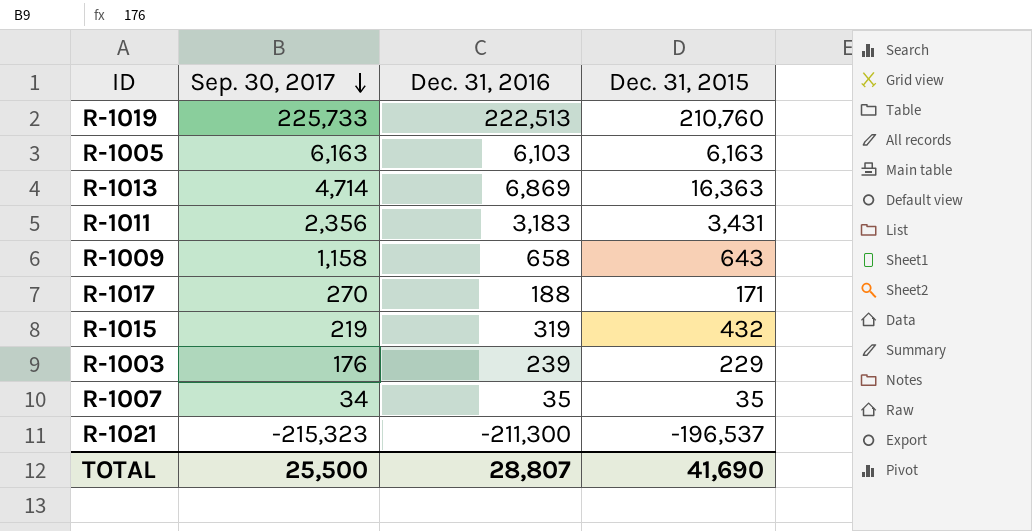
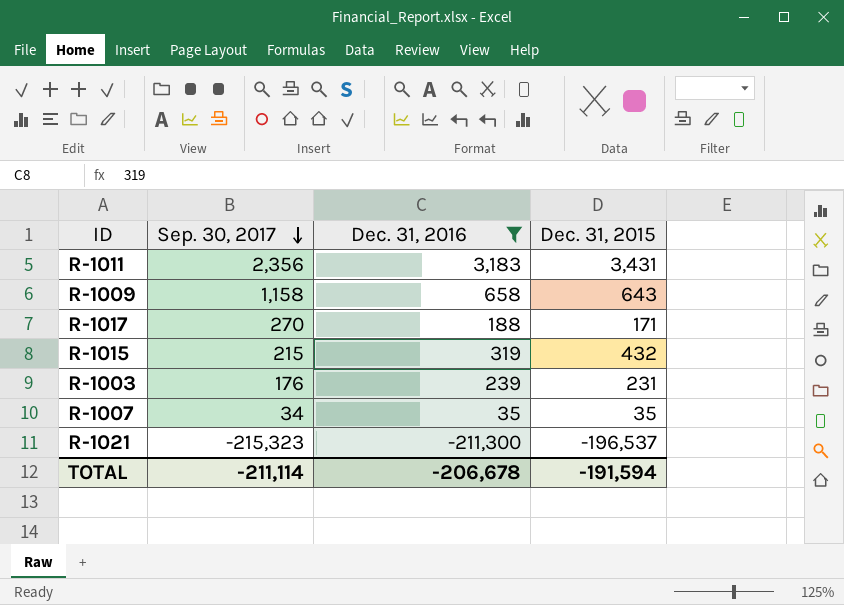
filter: none -> Dec. 31, 2016 <= 3,183
R-1015 | Sep. 30, 2017: 219 -> 215
R-1003 | Dec. 31, 2015: 229 -> 231
TOTAL | Sep. 30, 2017: 25,500 -> -211,114
TOTAL | Dec. 31, 2016: 28,807 -> -206,678
TOTAL | Dec. 31, 2015: 41,690 -> -191,594

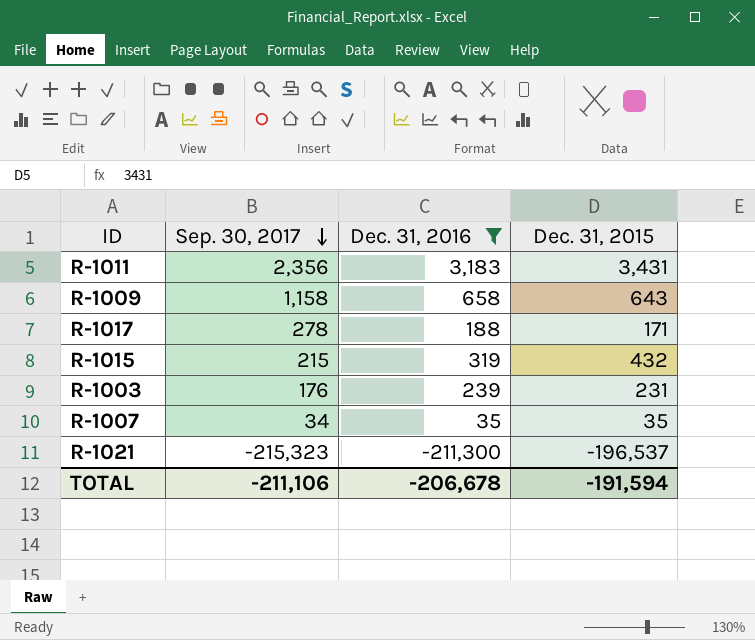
R-1017 | Sep. 30, 2017: 270 -> 278
TOTAL | Sep. 30, 2017: -211,114 -> -211,106

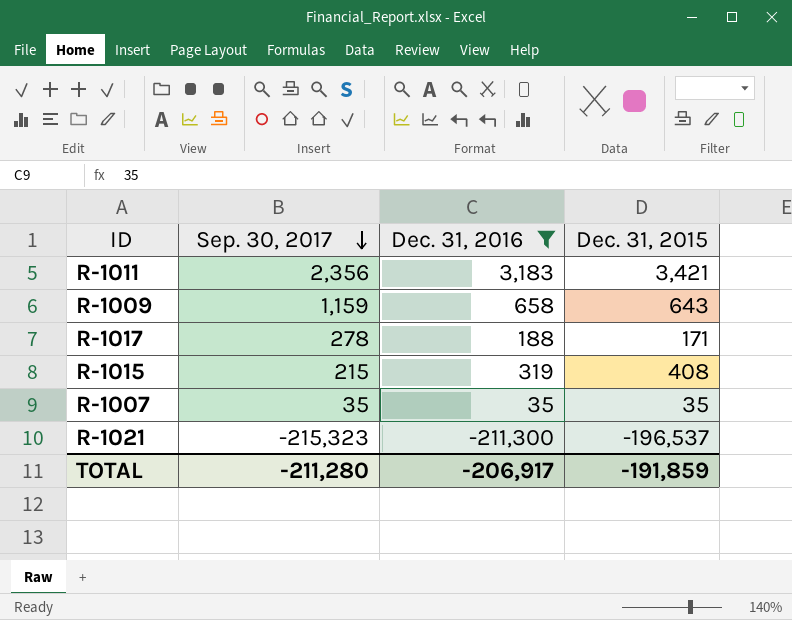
row R-1003: 176 | 239 | 231 -> none
R-1011 | Dec. 31, 2015: 3,431 -> 3,421
R-1009 | Sep. 30, 2017: 1,158 -> 1,159
R-1015 | Dec. 31, 2015: 432 -> 408
R-1007 | Sep. 30, 2017: 34 -> 35
TOTAL | Sep. 30, 2017: -211,106 -> -211,280
TOTAL | Dec. 31, 2016: -206,678 -> -206,917
TOTAL | Dec. 31, 2015: -191,594 -> -191,859

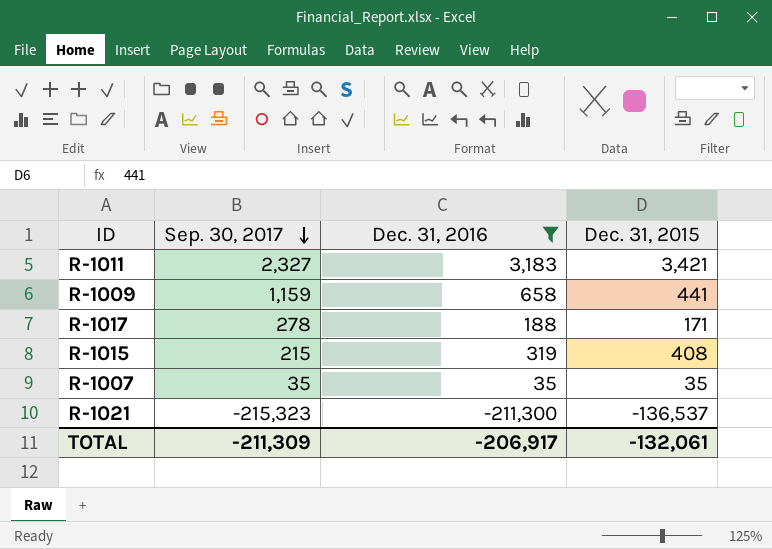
R-1011 | Sep. 30, 2017: 2,356 -> 2,327
R-1009 | Dec. 31, 2015: 643 -> 441
R-1021 | Dec. 31, 2015: -196,537 -> -136,537
TOTAL | Sep. 30, 2017: -211,280 -> -211,309
TOTAL | Dec. 31, 2015: -191,859 -> -132,061

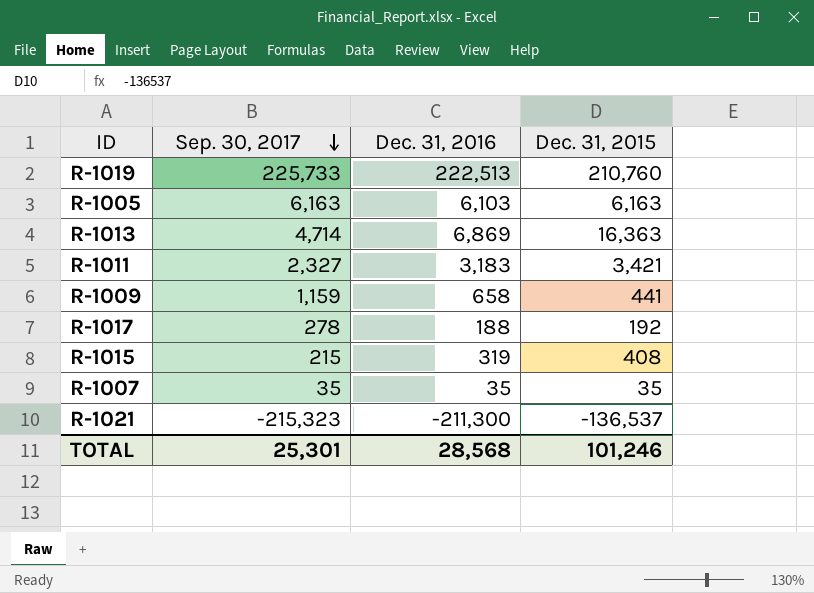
filter: Dec. 31, 2016 <= 3,183 -> none
R-1017 | Dec. 31, 2015: 171 -> 192
TOTAL | Sep. 30, 2017: -211,309 -> 25,301
TOTAL | Dec. 31, 2016: -206,917 -> 28,568
TOTAL | Dec. 31, 2015: -132,061 -> 101,246

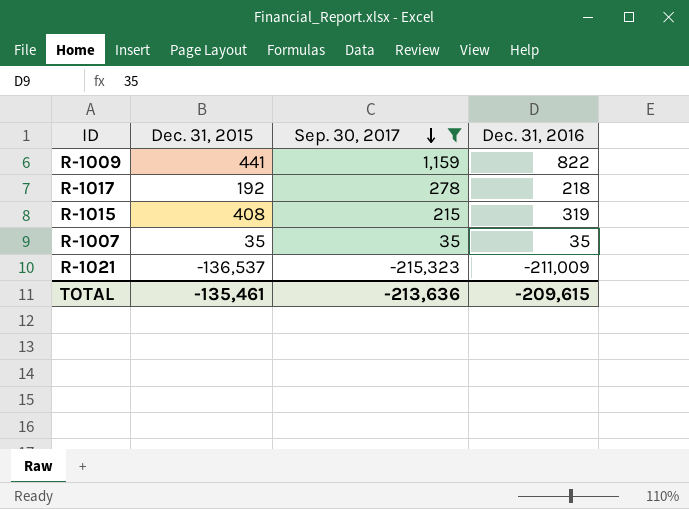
filter: none -> Sep. 30, 2017 <= 1,159
column Dec. 31, 2015 | position: 4 -> 2
R-1009 | Dec. 31, 2016: 658 -> 822
R-1017 | Dec. 31, 2016: 188 -> 218
R-1021 | Dec. 31, 2016: -211,300 -> -211,009
TOTAL | Dec. 31, 2015: 101,246 -> -135,461
TOTAL | Sep. 30, 2017: 25,301 -> -213,636
TOTAL | Dec. 31, 2016: 28,568 -> -209,615

